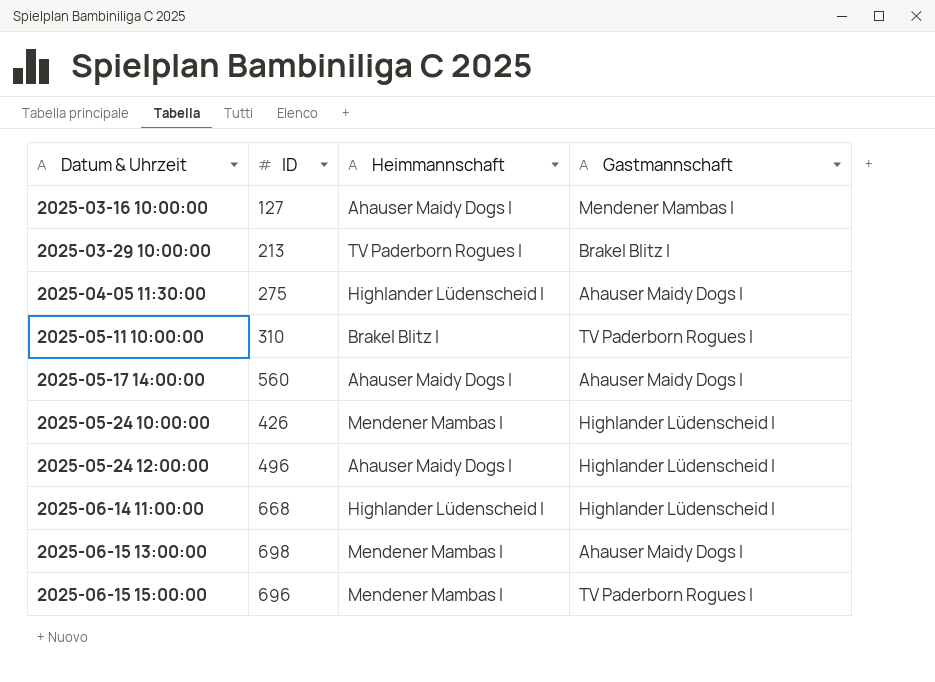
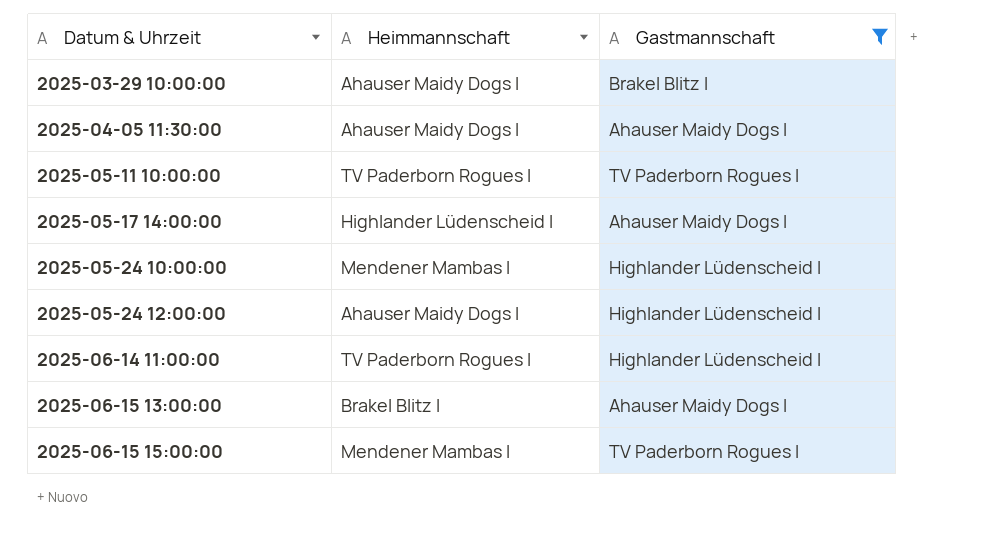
filter: none -> Gastmannschaft != Mendener Mambas I
column ID | position: 2 -> none
2025-03-29 10:00:00 | Heimmannschaft: TV Paderborn Rogues I -> Ahauser Maidy Dogs I
2025-04-05 11:30:00 | Heimmannschaft: Highlander Lüdenscheid I -> Ahauser Maidy Dogs I
2025-05-11 10:00:00 | Heimmannschaft: Brakel Blitz I -> TV Paderborn Rogues I
2025-05-17 14:00:00 | Heimmannschaft: Ahauser Maidy Dogs I -> Highlander Lüdenscheid I
2025-06-14 11:00:00 | Heimmannschaft: Highlander Lüdenscheid I -> TV Paderborn Rogues I
2025-06-15 13:00:00 | Heimmannschaft: Mendener Mambas I -> Brakel Blitz I

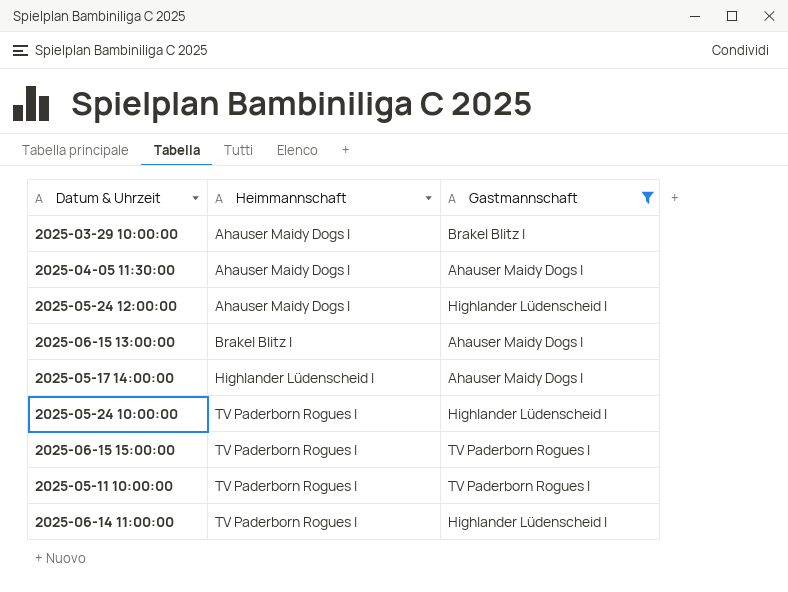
row order: Datum & Uhrzeit ascending -> Heimmannschaft ascending
2025-05-24 10:00:00 | Heimmannschaft: Mendener Mambas I -> TV Paderborn Rogues I
2025-06-15 15:00:00 | Heimmannschaft: Mendener Mambas I -> TV Paderborn Rogues I

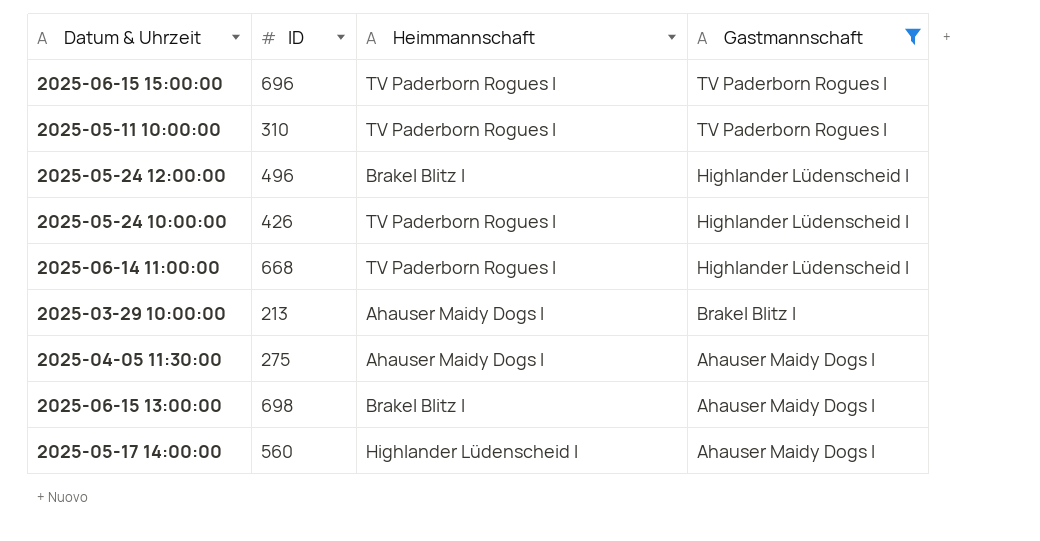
row order: Heimmannschaft ascending -> Gastmannschaft descending
column ID | position: none -> 2
2025-05-24 12:00:00 | Heimmannschaft: Ahauser Maidy Dogs I -> Brakel Blitz I

